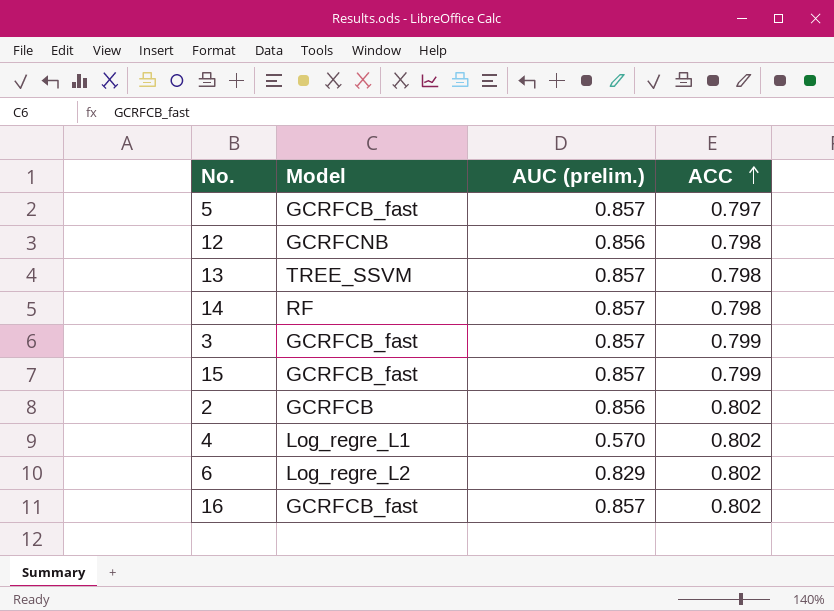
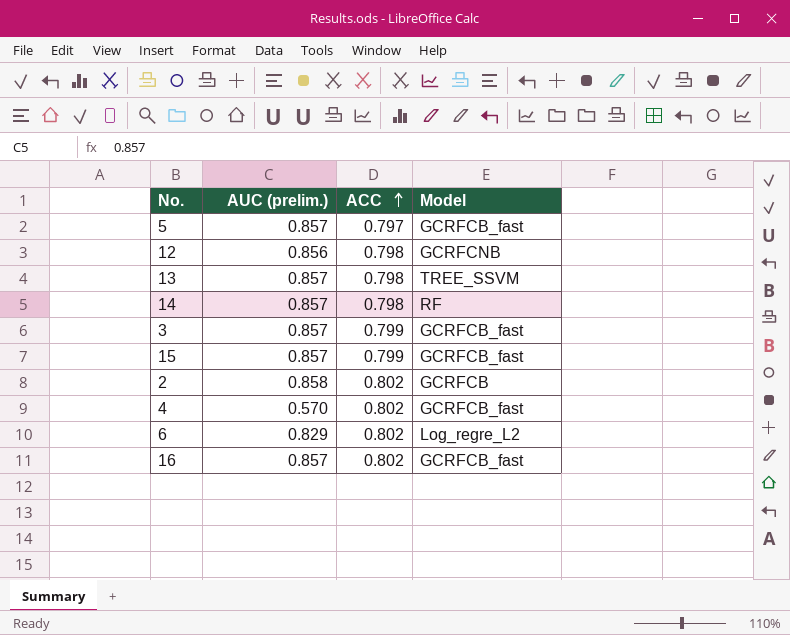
column Model | position: 2 -> 4
2 | AUC (prelim.): 0.856 -> 0.858
4 | Model: Log_regre_L1 -> GCRFCB_fast

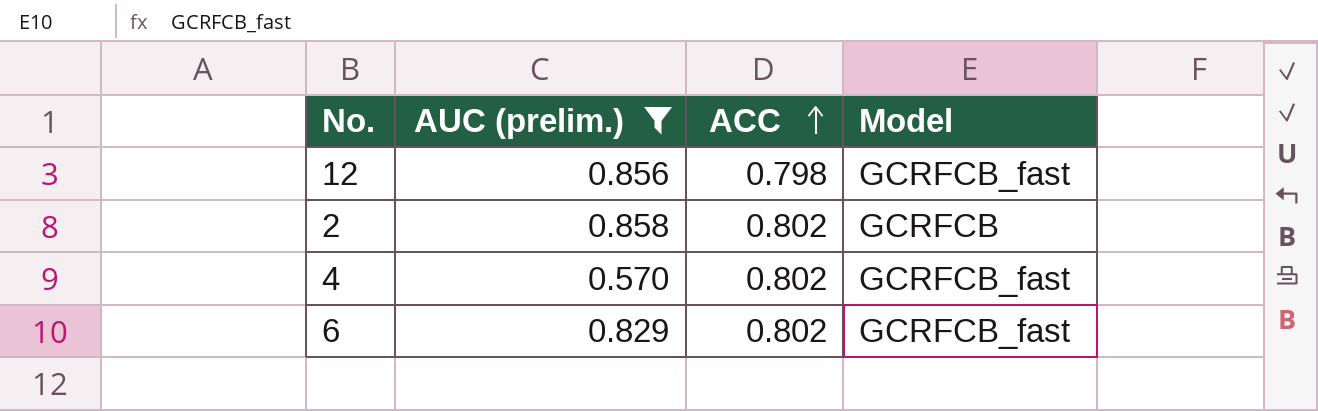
filter: none -> AUC (prelim.) != 0.857
12 | Model: GCRFCNB -> GCRFCB_fast
6 | Model: Log_regre_L2 -> GCRFCB_fast

